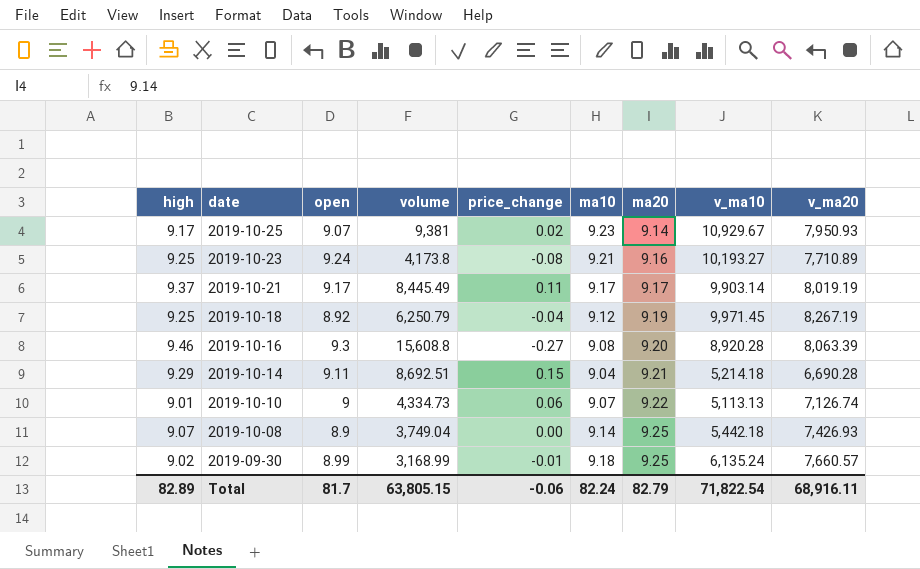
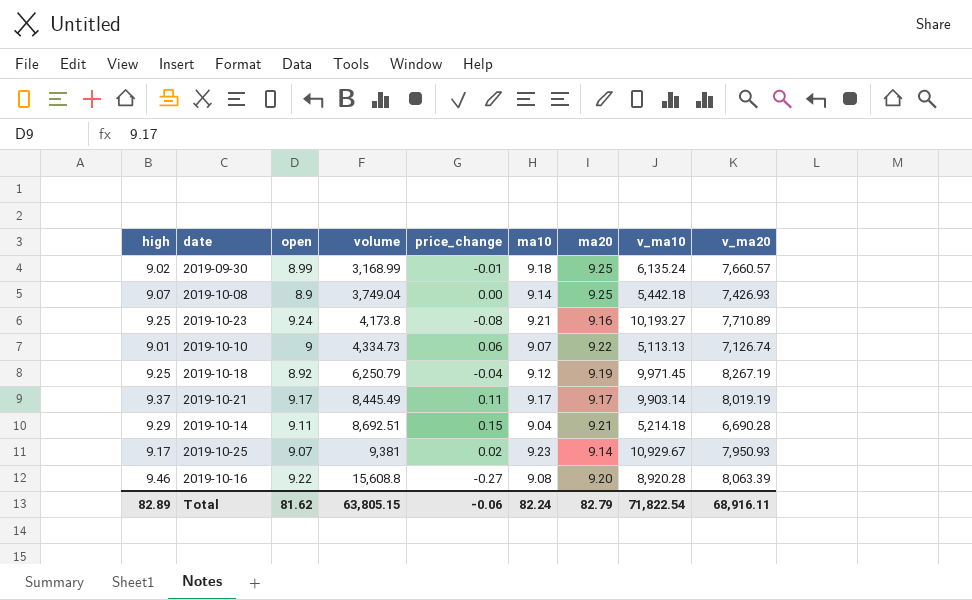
row order: date descending -> volume ascending
2019-10-16 | open: 9.3 -> 9.22
Total | open: 81.7 -> 81.62

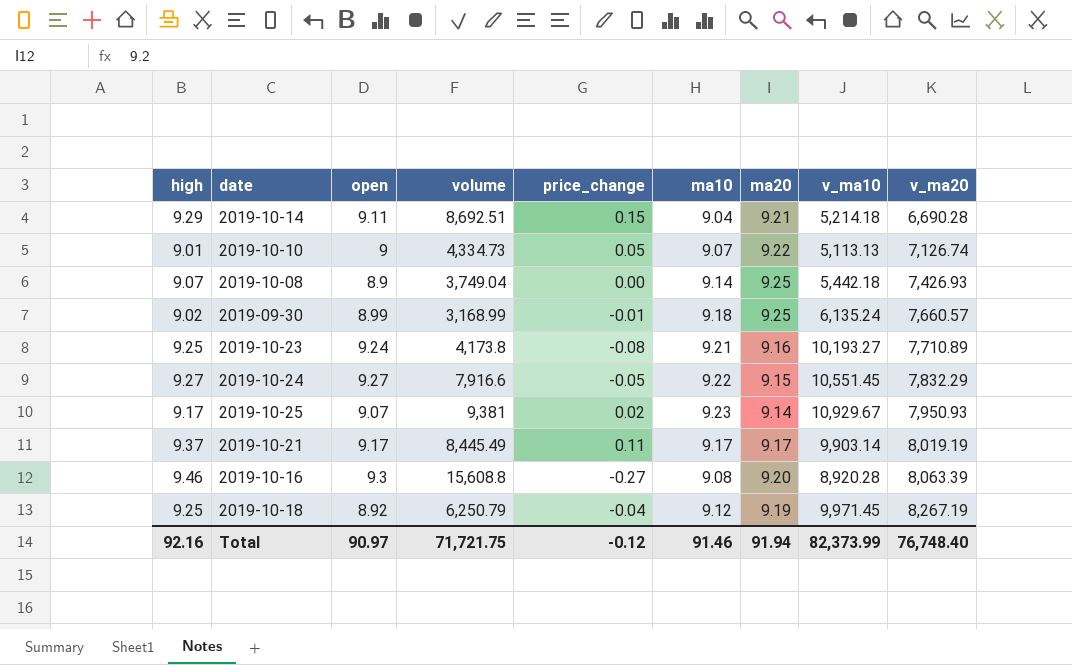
row order: volume ascending -> v_ma20 ascending
2019-10-10 | price_change: 0.06 -> 0.05
row 2019-10-24: none -> 9.27 | 9.27 | 7,916.6 | -0.05 | 9.22 | 9.15 | 10,551.45 | 7,832.29
2019-10-16 | open: 9.22 -> 9.3
Total | high: 82.89 -> 92.16
Total | open: 81.62 -> 90.97
Total | volume: 63,805.15 -> 71,721.75
Total | price_change: -0.06 -> -0.12
Total | ma10: 82.24 -> 91.46
Total | ma20: 82.79 -> 91.94
Total | v_ma10: 71,822.54 -> 82,373.99
Total | v_ma20: 68,916.11 -> 76,748.40

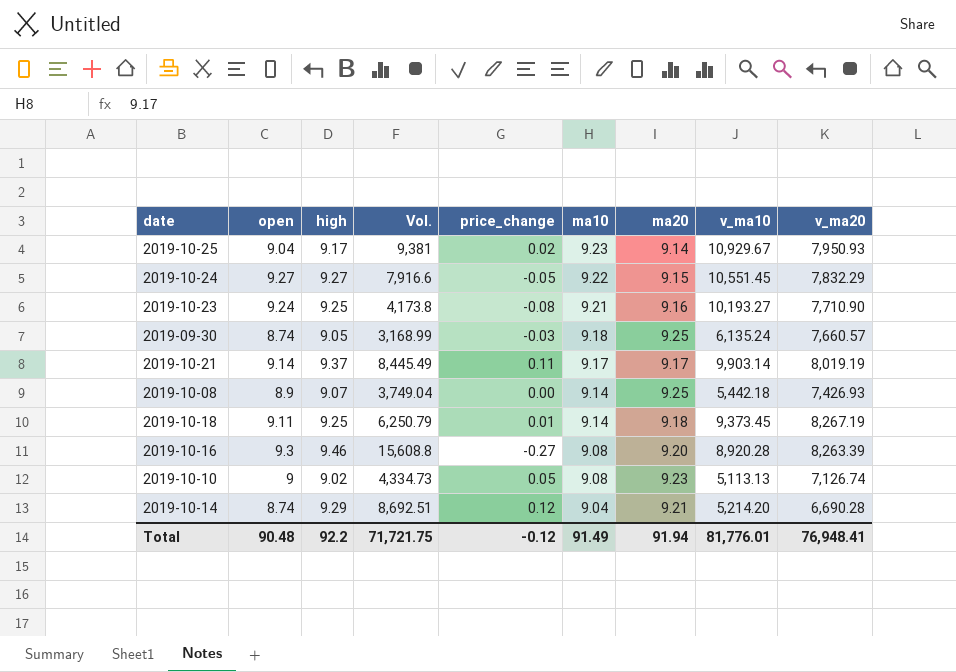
row order: v_ma20 ascending -> ma10 descending
column high | position: 1 -> 3
column name: volume -> Vol.
2019-10-25 | open: 9.07 -> 9.04
2019-10-23 | v_ma20: 7,710.89 -> 7,710.90
2019-09-30 | open: 8.99 -> 8.74
2019-09-30 | high: 9.02 -> 9.05
2019-09-30 | price_change: -0.01 -> -0.03
2019-10-21 | open: 9.17 -> 9.14
2019-10-18 | open: 8.92 -> 9.11
2019-10-18 | price_change: -0.04 -> 0.01
2019-10-18 | ma10: 9.12 -> 9.14
2019-10-18 | ma20: 9.19 -> 9.18
2019-10-18 | v_ma10: 9,971.45 -> 9,373.45
2019-10-16 | v_ma20: 8,063.39 -> 8,263.39
2019-10-10 | high: 9.01 -> 9.02
2019-10-10 | ma10: 9.07 -> 9.08
2019-10-10 | ma20: 9.22 -> 9.23
2019-10-14 | open: 9.11 -> 8.74
2019-10-14 | price_change: 0.15 -> 0.12
2019-10-14 | v_ma10: 5,214.18 -> 5,214.20
Total | open: 90.97 -> 90.48
Total | high: 92.16 -> 92.2
Total | ma10: 91.46 -> 91.49
Total | v_ma10: 82,373.99 -> 81,776.01
Total | v_ma20: 76,748.40 -> 76,948.41

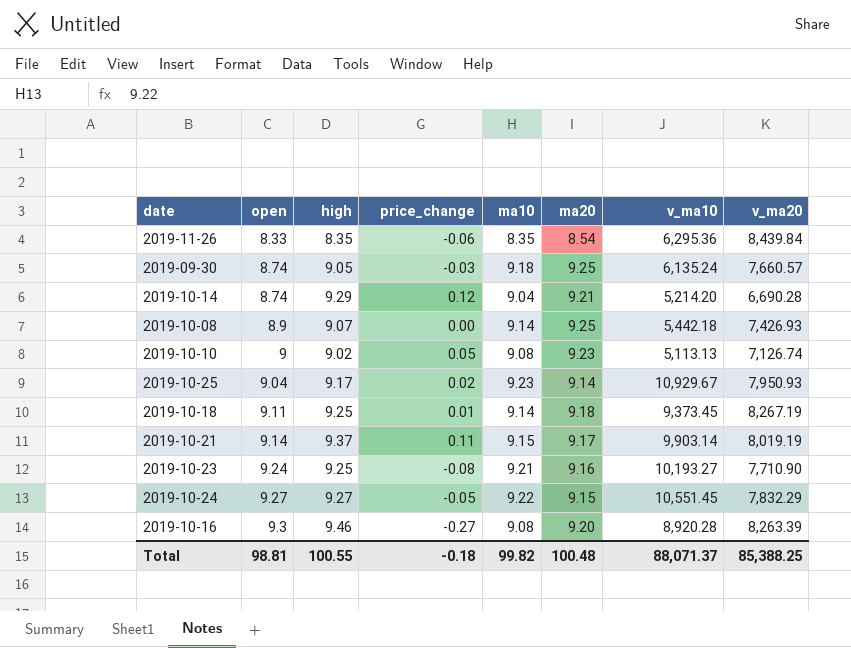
row order: ma10 descending -> open ascending
column Vol. | position: 4 -> none
row 2019-11-26: none -> 8.33 | 8.35 | -0.06 | 8.35 | 8.54 | 6,295.36 | 8,439.84
2019-10-21 | ma10: 9.17 -> 9.15
Total | open: 90.48 -> 98.81
Total | high: 92.2 -> 100.55
Total | price_change: -0.12 -> -0.18
Total | ma10: 91.49 -> 99.82
Total | ma20: 91.94 -> 100.48
Total | v_ma10: 81,776.01 -> 88,071.37
Total | v_ma20: 76,948.41 -> 85,388.25

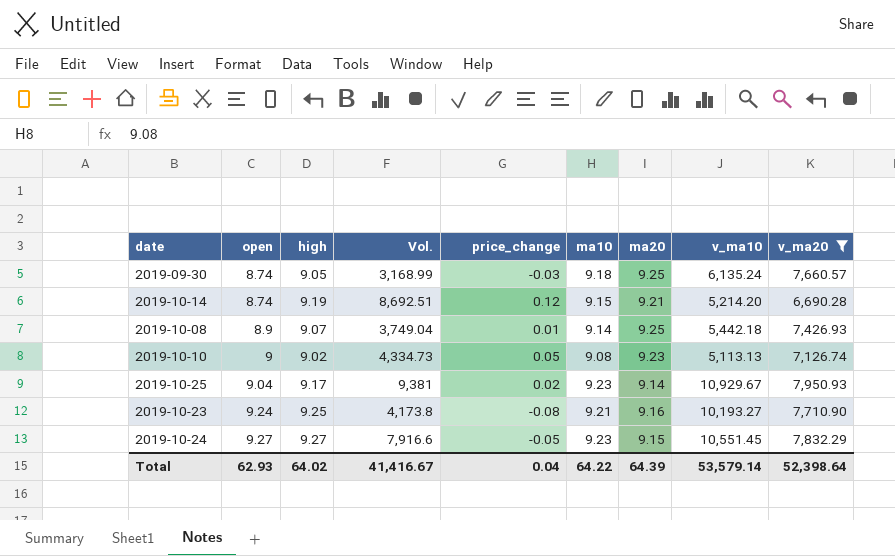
filter: none -> v_ma20 <= 7,950.93
column Vol. | position: none -> 4
2019-10-14 | high: 9.29 -> 9.19
2019-10-14 | ma10: 9.04 -> 9.15
2019-10-08 | price_change: 0.00 -> 0.01
2019-10-24 | ma10: 9.22 -> 9.23
Total | open: 98.81 -> 62.93
Total | high: 100.55 -> 64.02
Total | price_change: -0.18 -> 0.04
Total | ma10: 99.82 -> 64.22
Total | ma20: 100.48 -> 64.39
Total | v_ma10: 88,071.37 -> 53,579.14
Total | v_ma20: 85,388.25 -> 52,398.64

